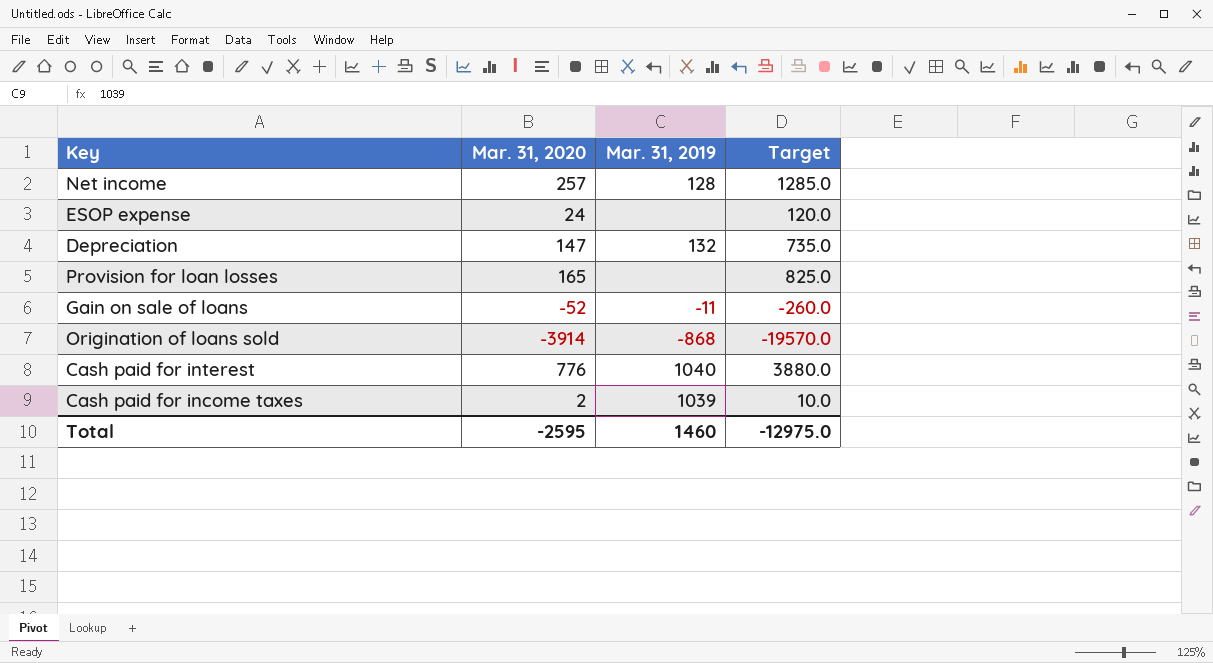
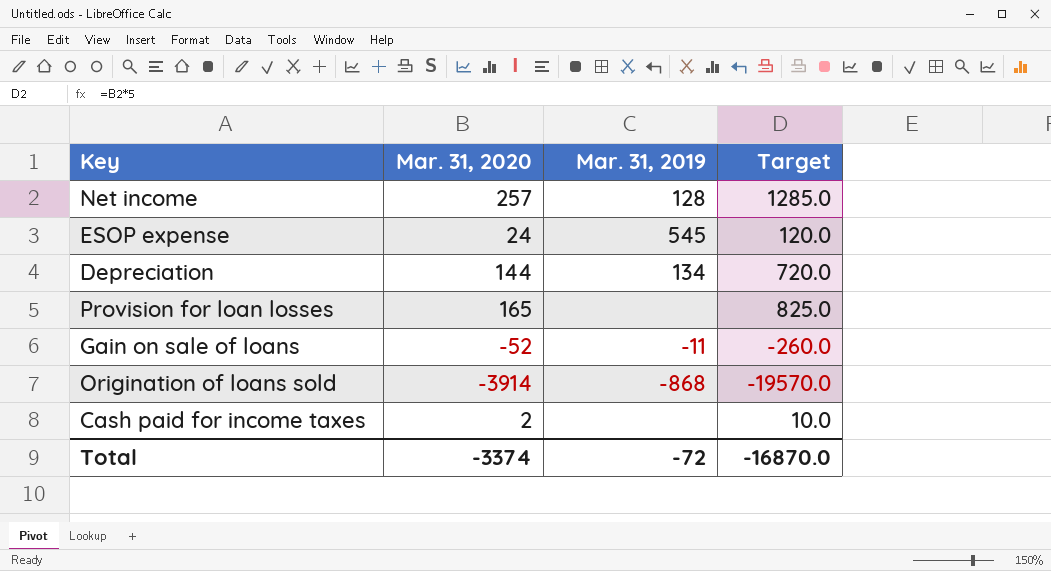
row Cash paid for interest: 776 | 1040 | 3880.0 -> none
ESOP expense | Mar. 31, 2019: none -> 545
Depreciation | Mar. 31, 2020: 147 -> 144
Depreciation | Mar. 31, 2019: 132 -> 134
Depreciation | Target: 735.0 -> 720.0
Cash paid for income taxes | Mar. 31, 2019: 1039 -> none
Total | Mar. 31, 2020: -2595 -> -3374
Total | Mar. 31, 2019: 1460 -> -72
Total | Target: -12975.0 -> -16870.0

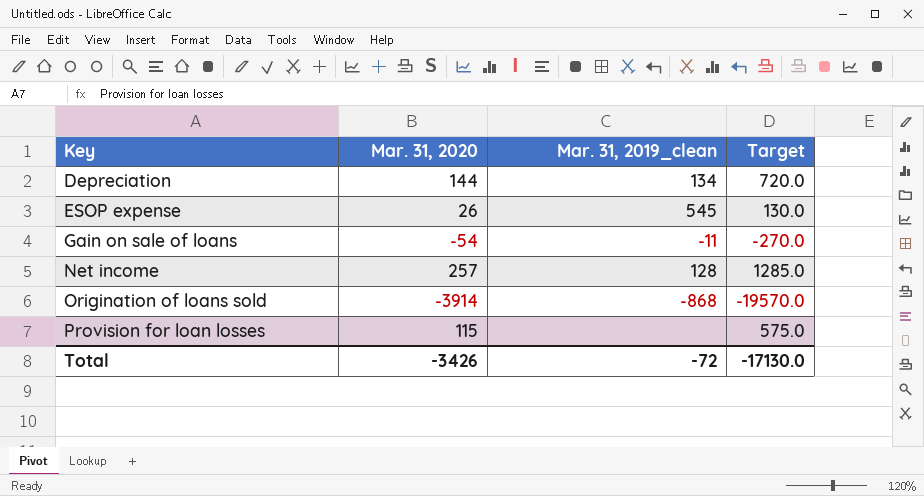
row order: none -> Key ascending
column name: Mar. 31, 2019 -> Mar. 31, 2019_clean
row Cash paid for income taxes: 2 | none | 10.0 -> none
ESOP expense | Mar. 31, 2020: 24 -> 26
ESOP expense | Target: 120.0 -> 130.0
Gain on sale of loans | Mar. 31, 2020: -52 -> -54
Gain on sale of loans | Target: -260.0 -> -270.0
Provision for loan losses | Mar. 31, 2020: 165 -> 115
Provision for loan losses | Target: 825.0 -> 575.0
Total | Mar. 31, 2020: -3374 -> -3426
Total | Target: -16870.0 -> -17130.0

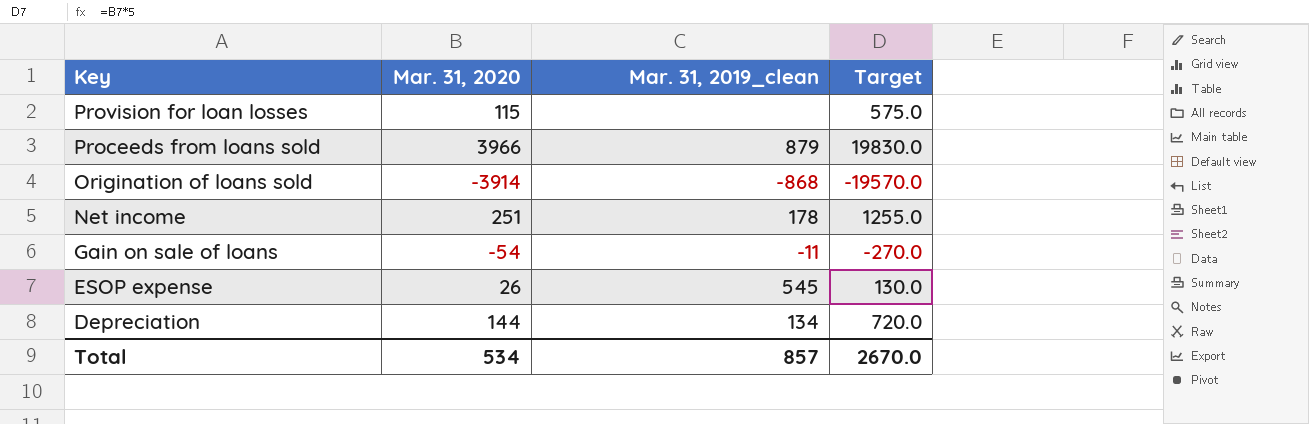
row order: Key ascending -> Key descending
row Proceeds from loans sold: none -> 3966 | 879 | 19830.0
Net income | Mar. 31, 2020: 257 -> 251
Net income | Mar. 31, 2019_clean: 128 -> 178
Net income | Target: 1285.0 -> 1255.0
Total | Mar. 31, 2020: -3426 -> 534
Total | Mar. 31, 2019_clean: -72 -> 857
Total | Target: -17130.0 -> 2670.0

